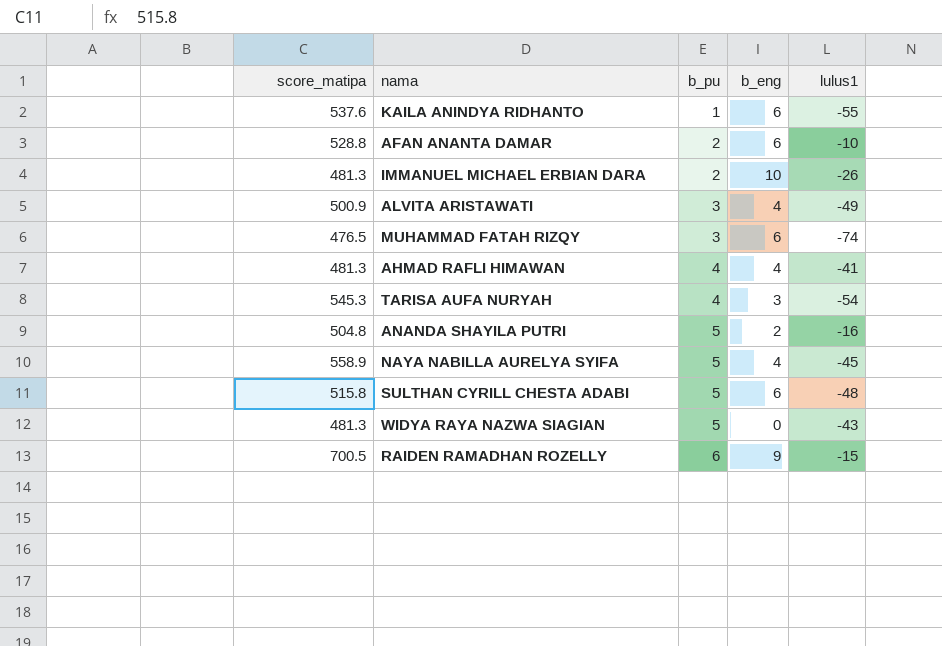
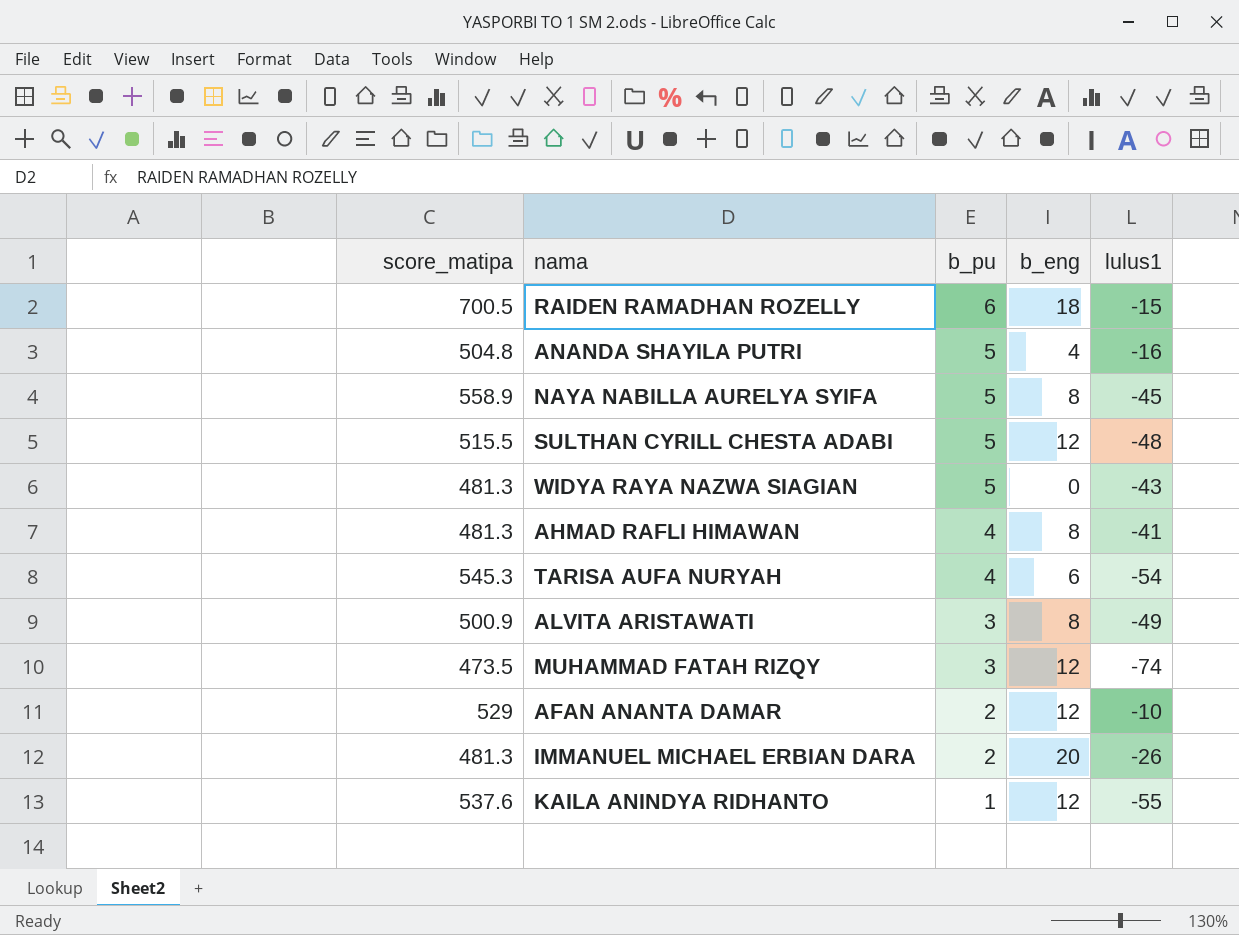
row order: b_pu ascending -> b_pu descending
RAIDEN RAMADHAN ROZELLY | b_eng: 9 -> 18
ANANDA SHAYILA PUTRI | b_eng: 2 -> 4
NAYA NABILLA AURELYA SYIFA | b_eng: 4 -> 8
SULTHAN CYRILL CHESTA ADABI | score_matipa: 515.8 -> 515.5
SULTHAN CYRILL CHESTA ADABI | b_eng: 6 -> 12
AHMAD RAFLI HIMAWAN | b_eng: 4 -> 8
TARISA AUFA NURYAH | b_eng: 3 -> 6
ALVITA ARISTAWATI | b_eng: 4 -> 8
MUHAMMAD FATAH RIZQY | score_matipa: 476.5 -> 473.5
MUHAMMAD FATAH RIZQY | b_eng: 6 -> 12
AFAN ANANTA DAMAR | score_matipa: 528.8 -> 529
AFAN ANANTA DAMAR | b_eng: 6 -> 12
IMMANUEL MICHAEL ERBIAN DARA | b_eng: 10 -> 20
KAILA ANINDYA RIDHANTO | b_eng: 6 -> 12

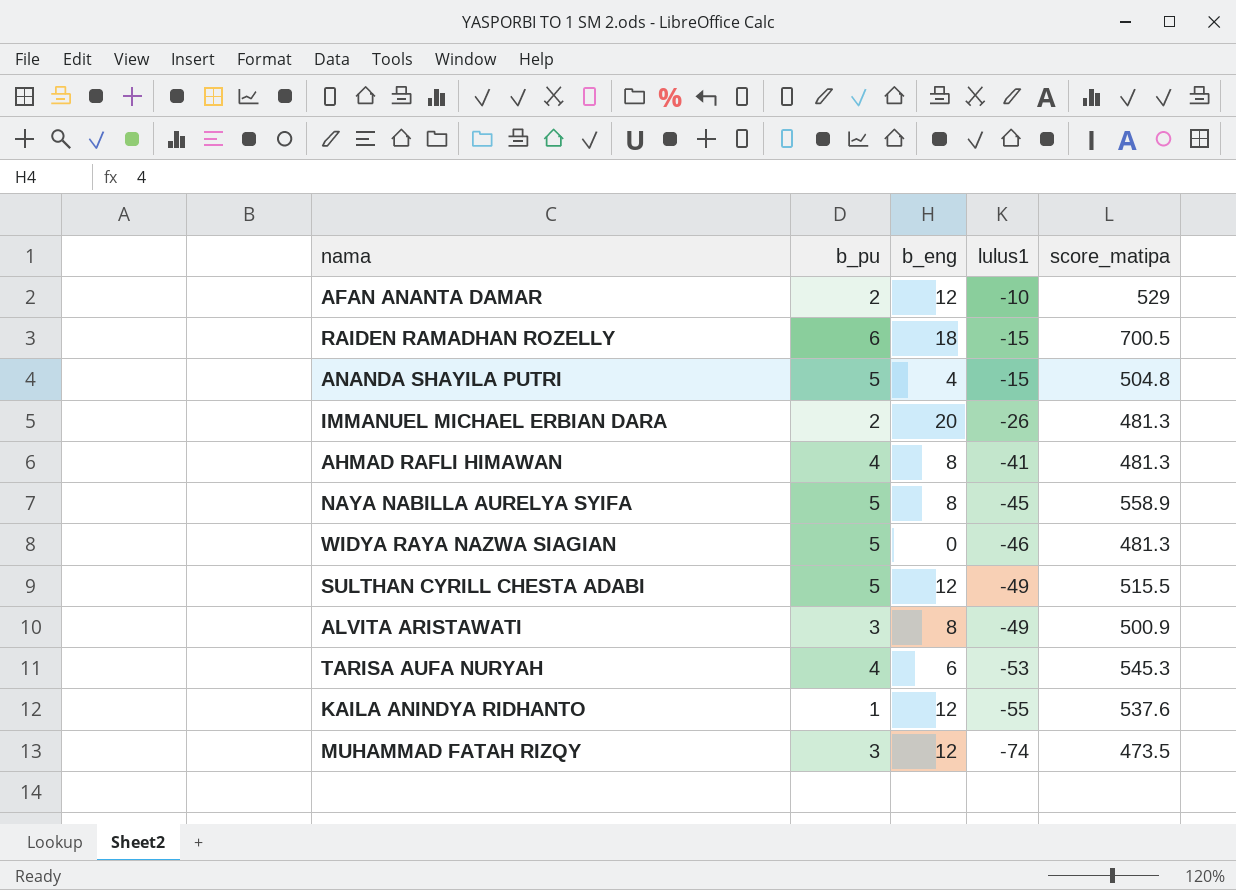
row order: b_pu descending -> lulus1 descending
column score_matipa | position: 1 -> 5
ANANDA SHAYILA PUTRI | lulus1: -16 -> -15
WIDYA RAYA NAZWA SIAGIAN | lulus1: -43 -> -46
SULTHAN CYRILL CHESTA ADABI | lulus1: -48 -> -49
TARISA AUFA NURYAH | lulus1: -54 -> -53

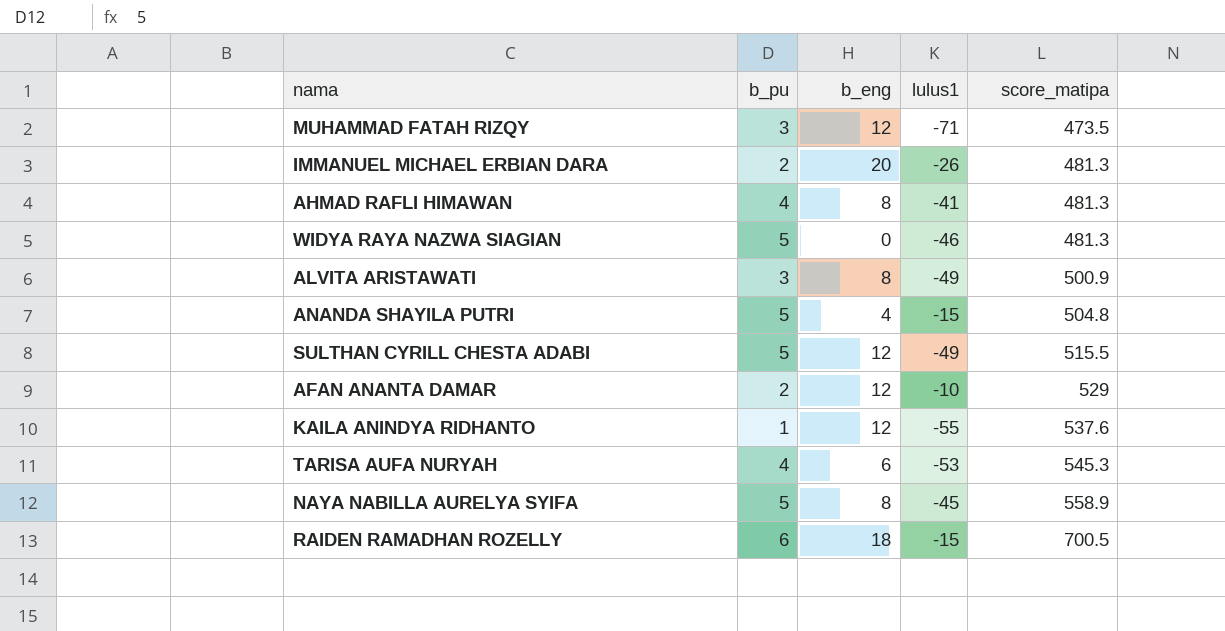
row order: lulus1 descending -> score_matipa ascending
MUHAMMAD FATAH RIZQY | lulus1: -74 -> -71

